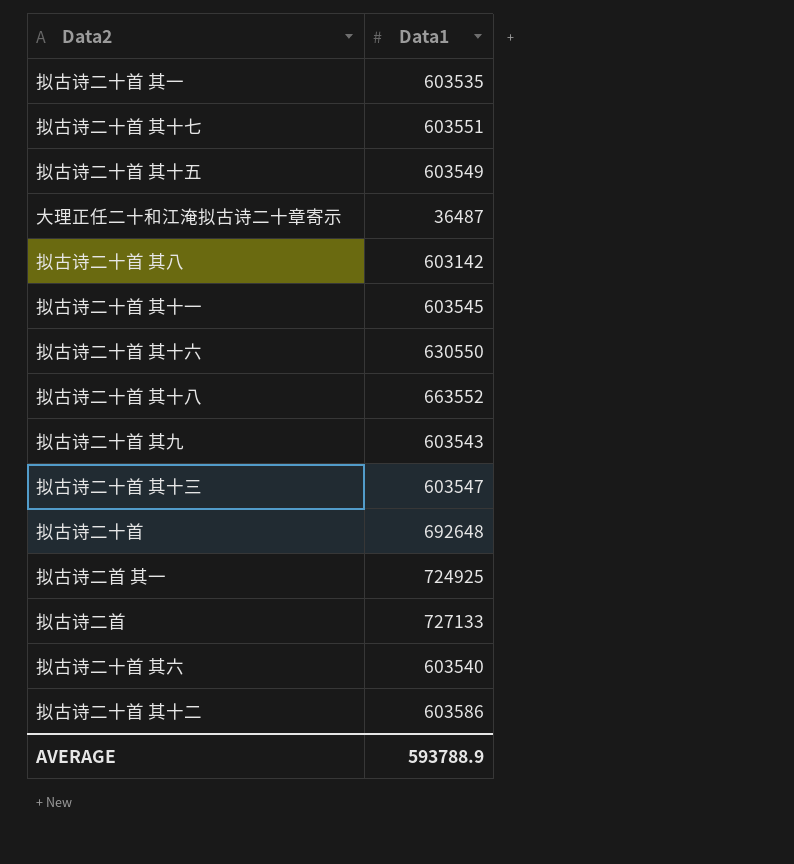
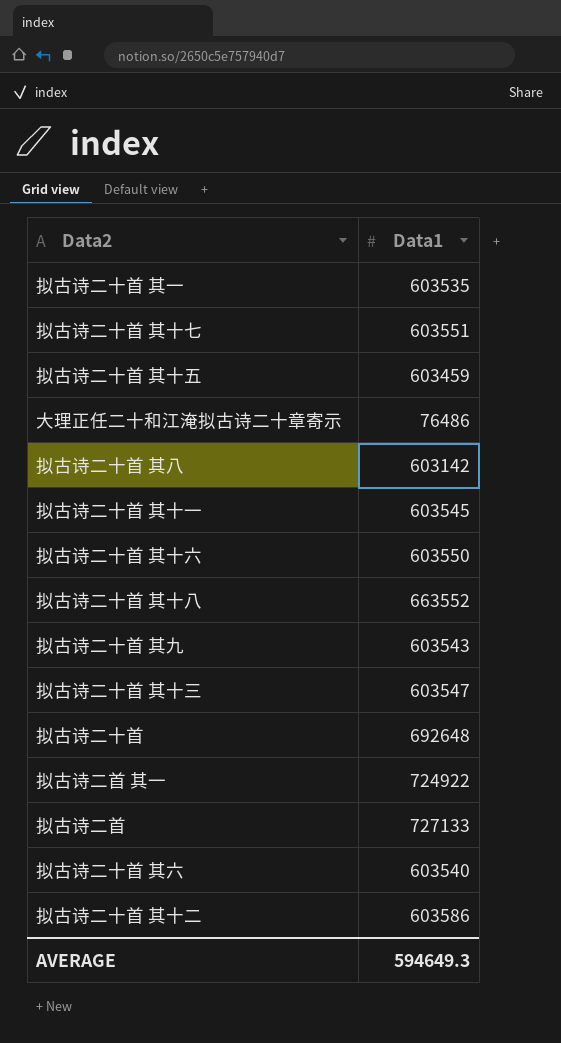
拟古诗二十首 其十五 | Data1: 603549 -> 603459
大理正任二十和江淹拟古诗二十章寄示 | Data1: 36487 -> 76486
拟古诗二十首 其十六 | Data1: 630550 -> 603550
拟古诗二首 其一 | Data1: 724925 -> 724922
AVERAGE | Data1: 593788.9 -> 594649.3

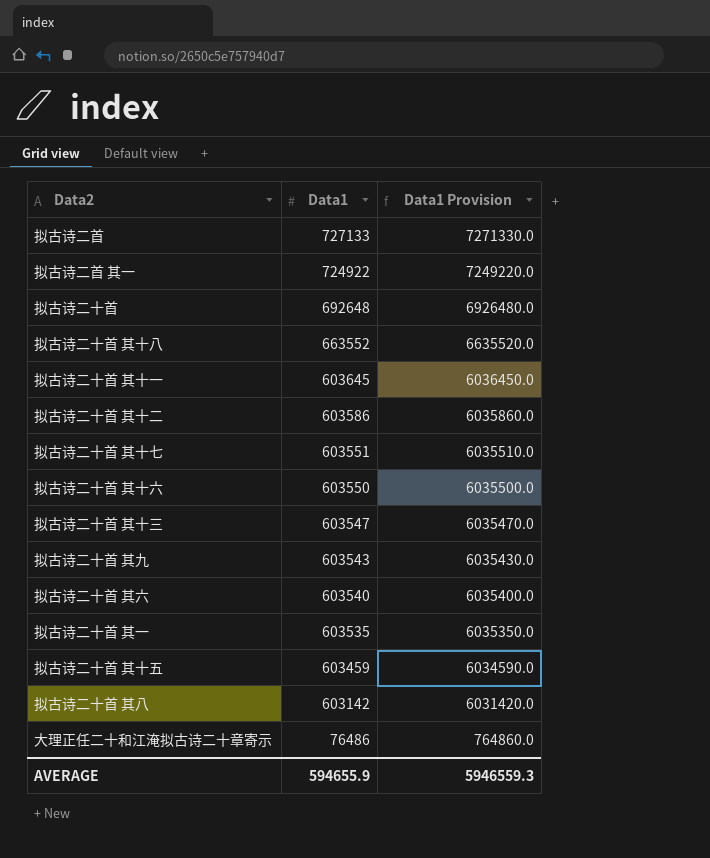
row order: none -> Data1 descending
column Data1 Provision | formula: none -> [Data1] * 10
拟古诗二十首 其十一 | Data1: 603545 -> 603645
AVERAGE | Data1: 594649.3 -> 594655.9

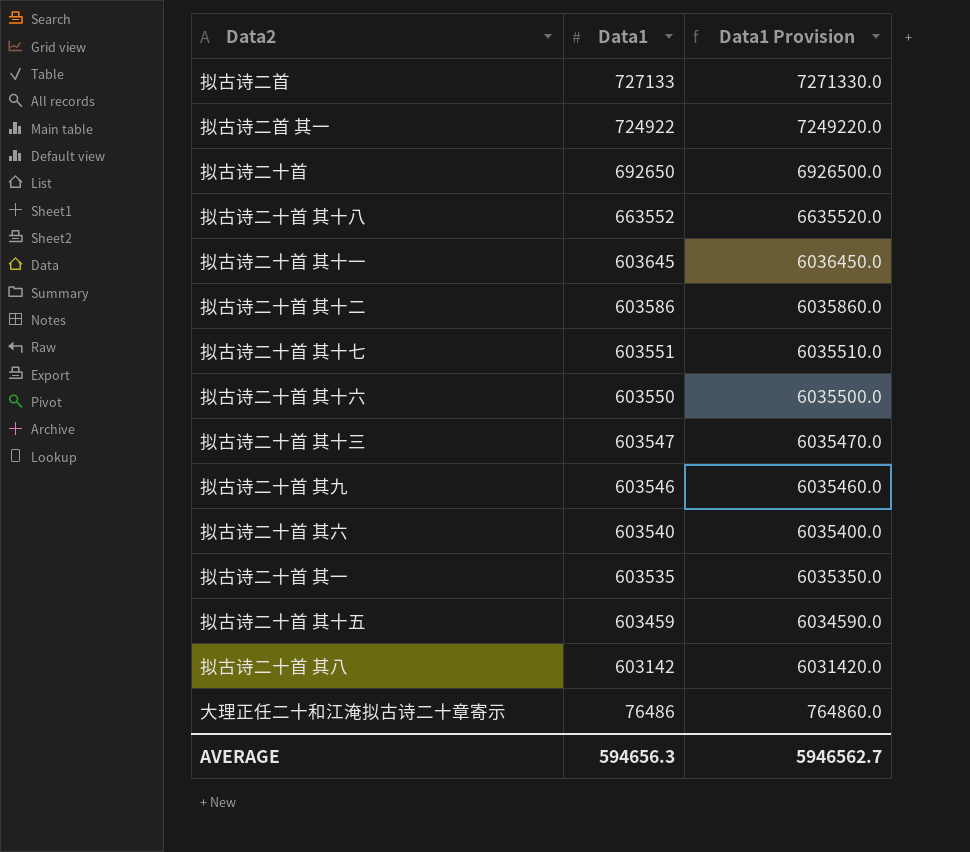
拟古诗二十首 | Data1: 692648 -> 692650
拟古诗二十首 | Data1 Provision: 6926480.0 -> 6926500.0
拟古诗二十首 其九 | Data1: 603543 -> 603546
拟古诗二十首 其九 | Data1 Provision: 6035430.0 -> 6035460.0
AVERAGE | Data1: 594655.9 -> 594656.3
AVERAGE | Data1 Provision: 5946559.3 -> 5946562.7

